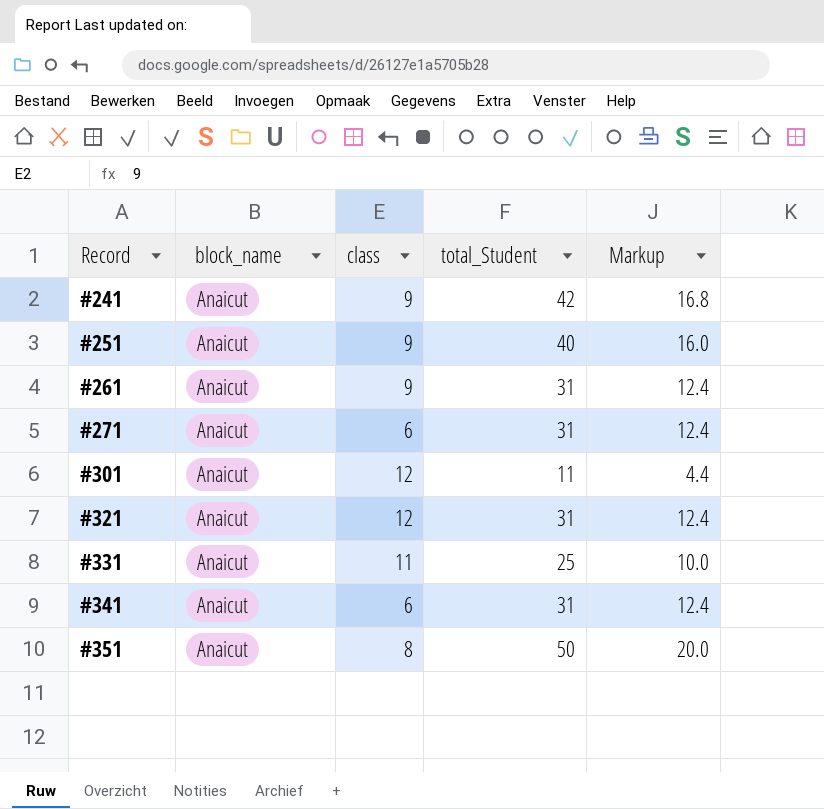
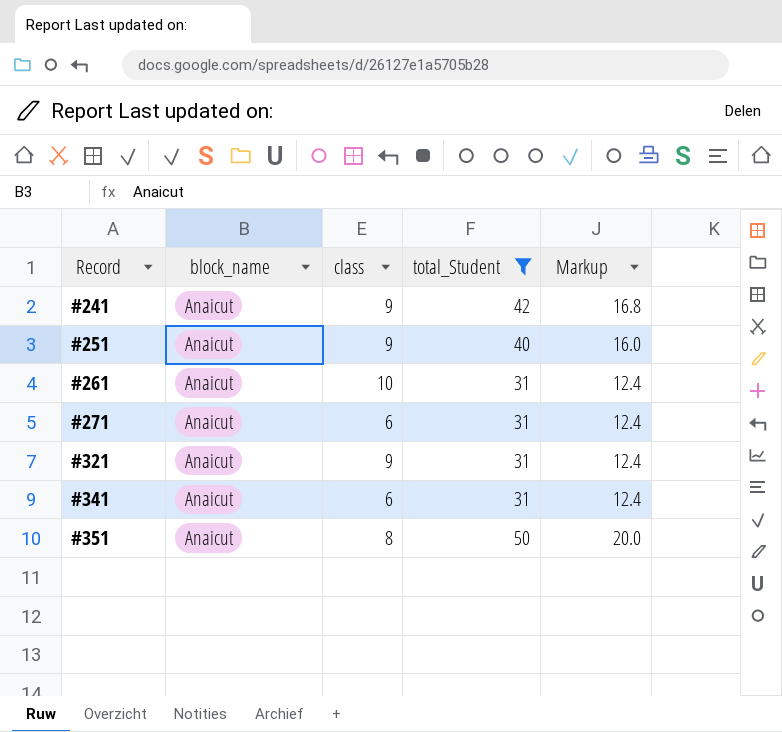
filter: none -> total_Student >= 31
#261 | class: 9 -> 10
#321 | class: 12 -> 9

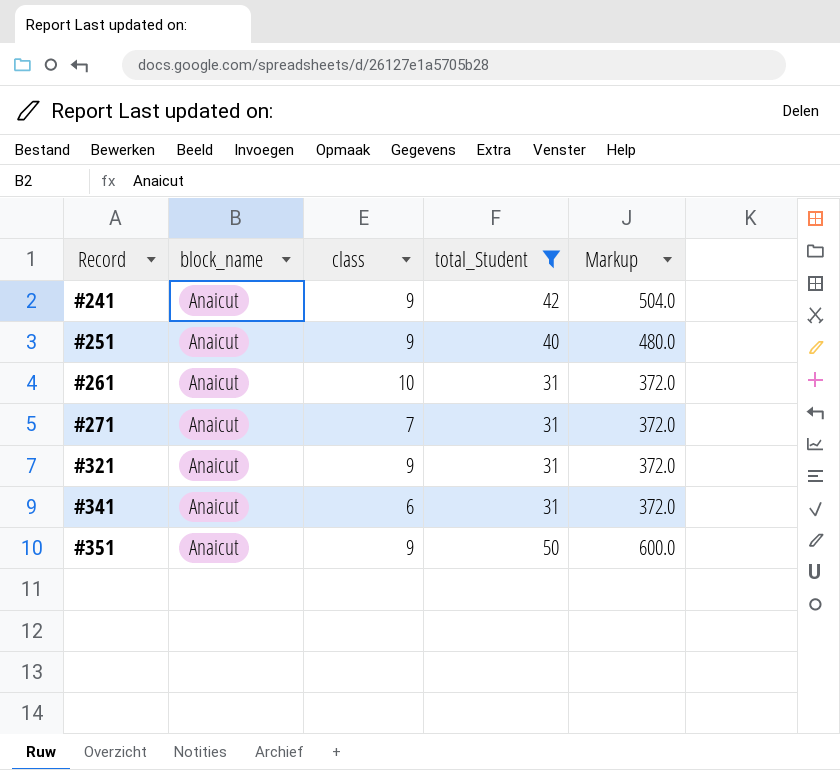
column Markup | formula: [total_Student] * 0.4 -> [total_Student] * 12
#271 | class: 6 -> 7
#351 | class: 8 -> 9

